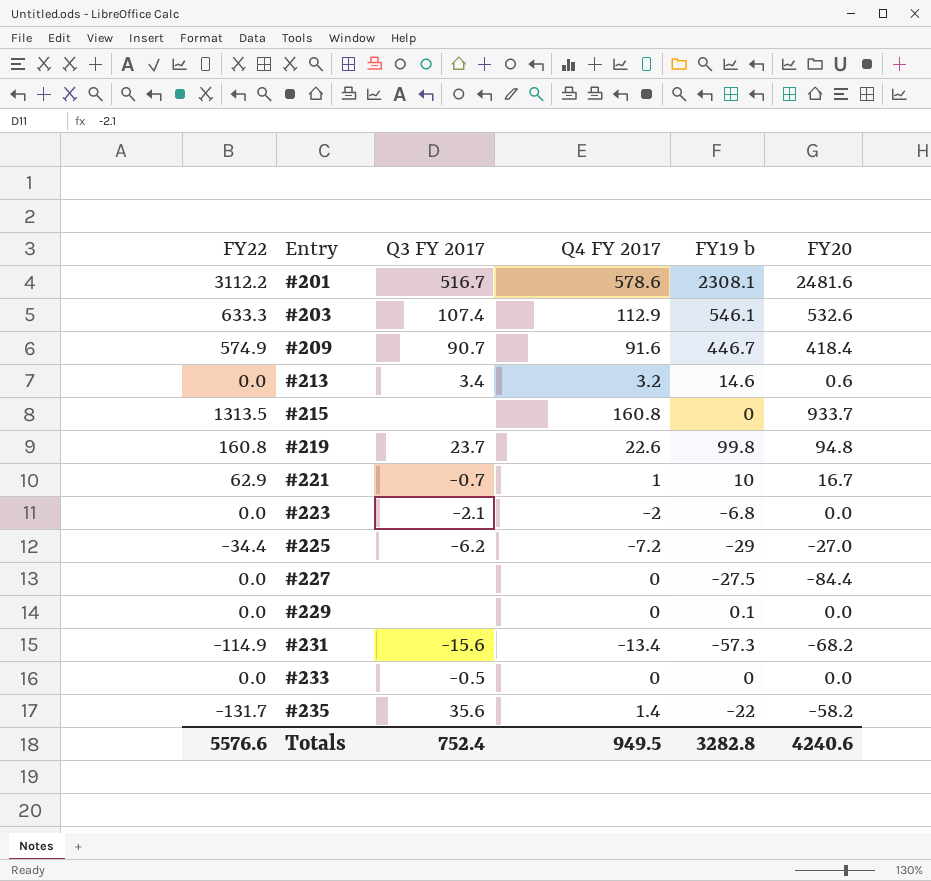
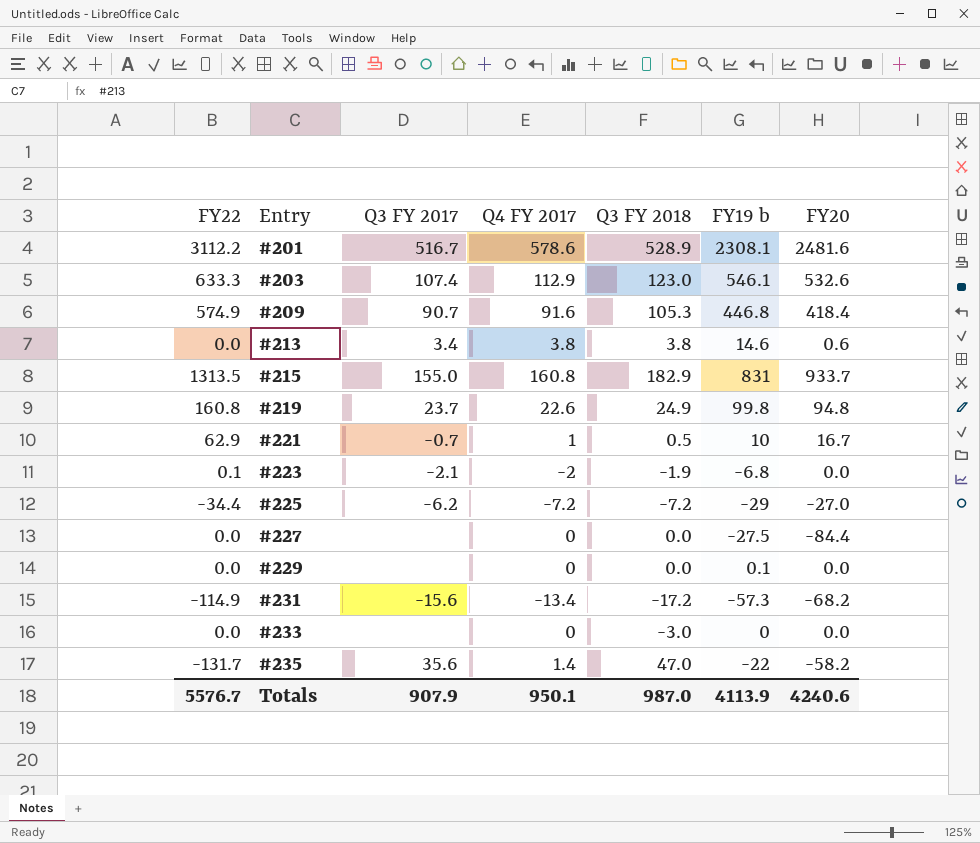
column Q3 FY 2018 | position: none -> 5
#209 | FY19 b: 446.7 -> 446.8
#213 | Q4 FY 2017: 3.2 -> 3.8
#215 | Q3 FY 2017: none -> 155.0
#215 | FY19 b: 0 -> 831
#223 | FY22: 0.0 -> 0.1
#233 | Q3 FY 2017: -0.5 -> none
Totals | FY22: 5576.6 -> 5576.7
Totals | Q3 FY 2017: 752.4 -> 907.9
Totals | Q4 FY 2017: 949.5 -> 950.1
Totals | FY19 b: 3282.8 -> 4113.9

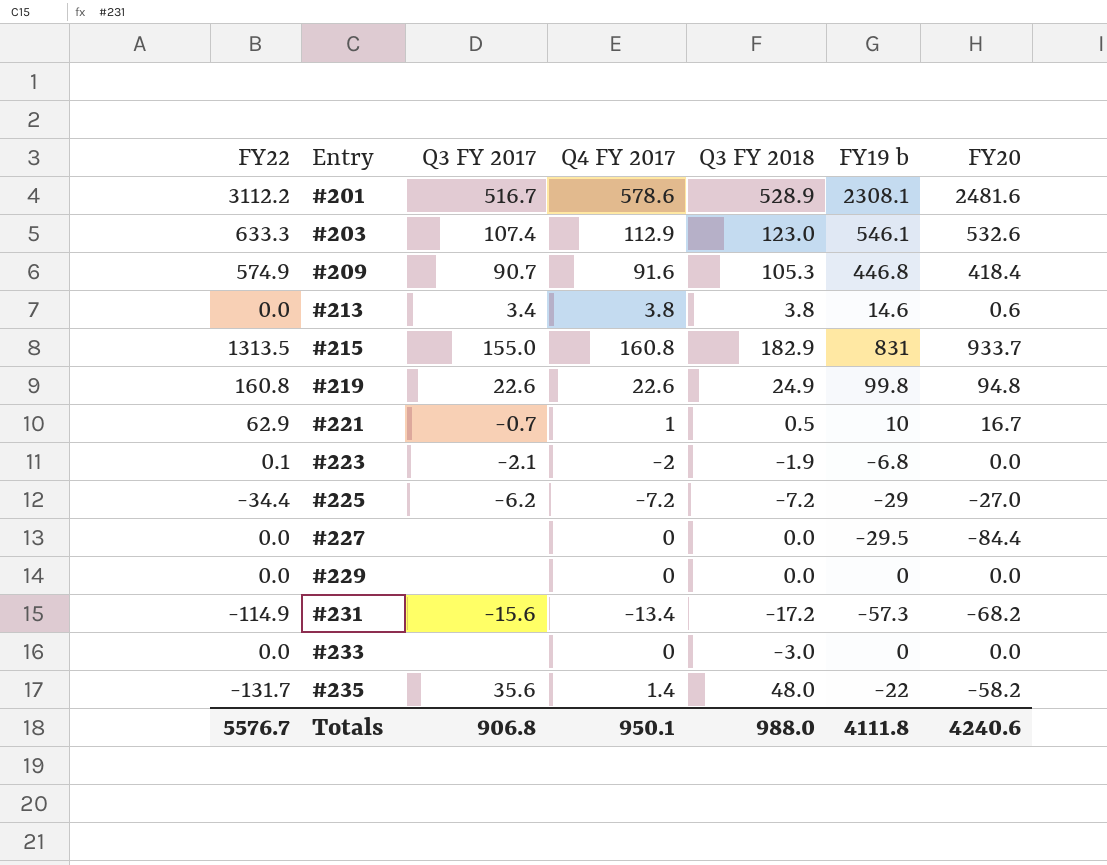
#219 | Q3 FY 2017: 23.7 -> 22.6
#227 | FY19 b: -27.5 -> -29.5
#229 | FY19 b: 0.1 -> 0
#235 | Q3 FY 2018: 47.0 -> 48.0
Totals | Q3 FY 2017: 907.9 -> 906.8
Totals | Q3 FY 2018: 987.0 -> 988.0
Totals | FY19 b: 4113.9 -> 4111.8

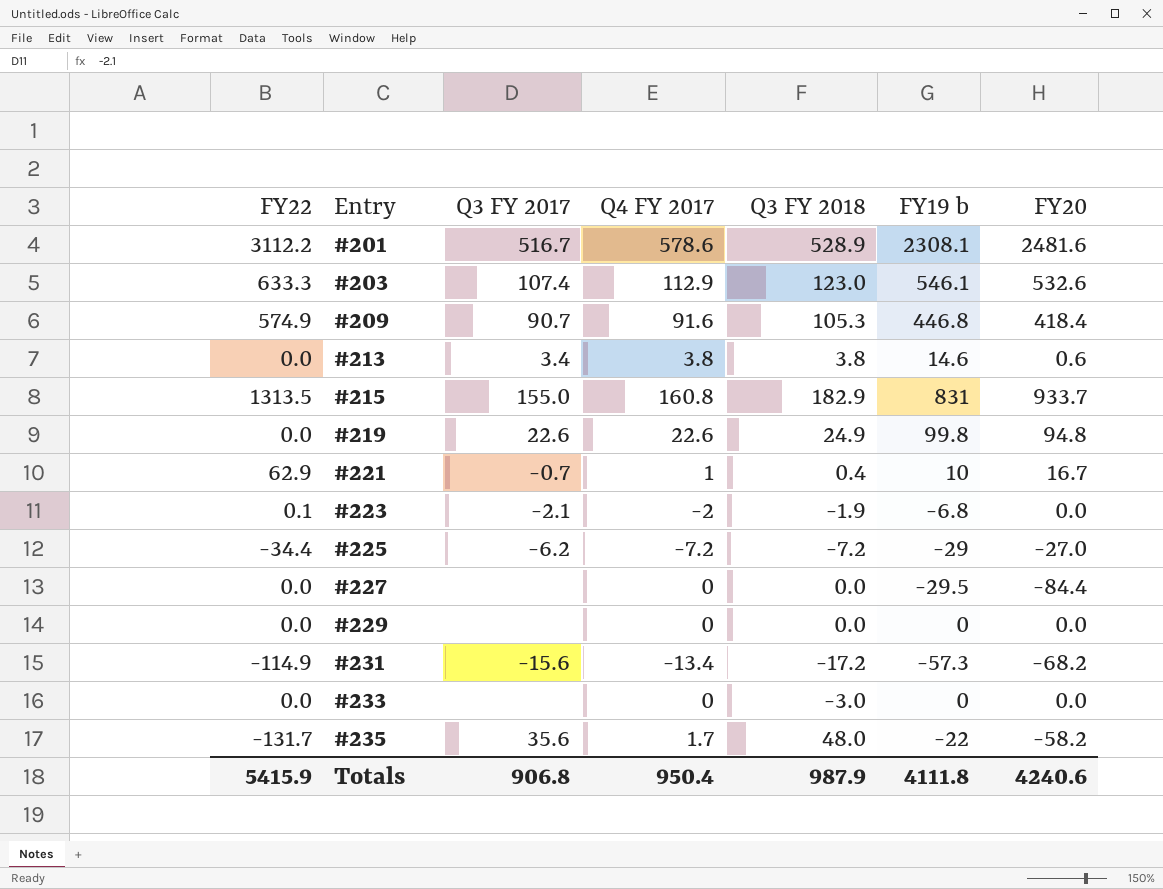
#219 | FY22: 160.8 -> 0.0
#221 | Q3 FY 2018: 0.5 -> 0.4
#235 | Q4 FY 2017: 1.4 -> 1.7
Totals | FY22: 5576.7 -> 5415.9
Totals | Q4 FY 2017: 950.1 -> 950.4
Totals | Q3 FY 2018: 988.0 -> 987.9

